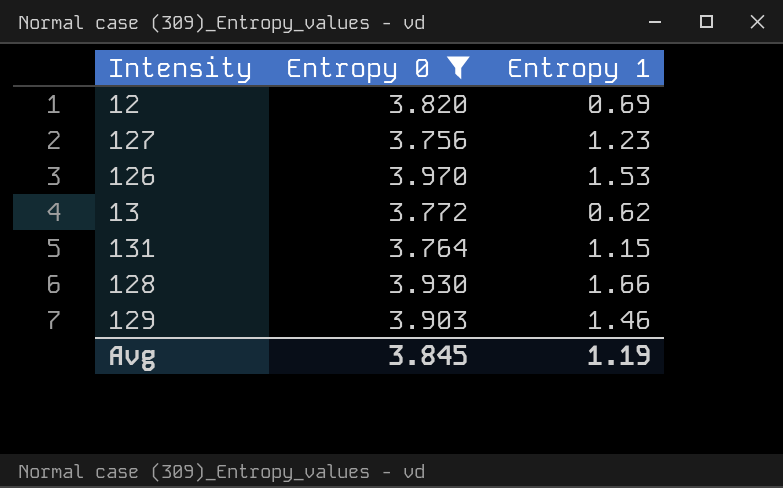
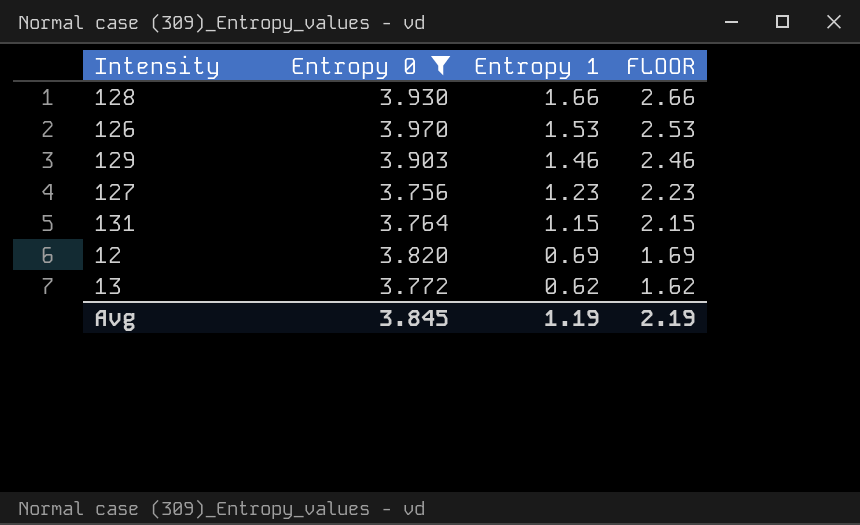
row order: none -> Entropy 1 descending
column FLOOR | formula: none -> [Entropy 1] + 1

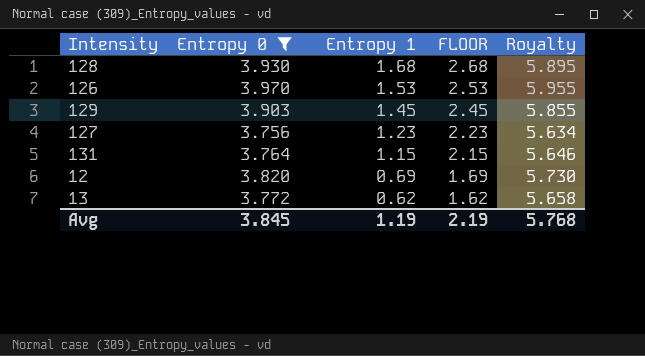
column Royalty | formula: none -> [Entropy 0] * 1.5
128 | Entropy 1: 1.66 -> 1.68
128 | FLOOR: 2.66 -> 2.68
129 | Entropy 1: 1.46 -> 1.45
129 | FLOOR: 2.46 -> 2.45

